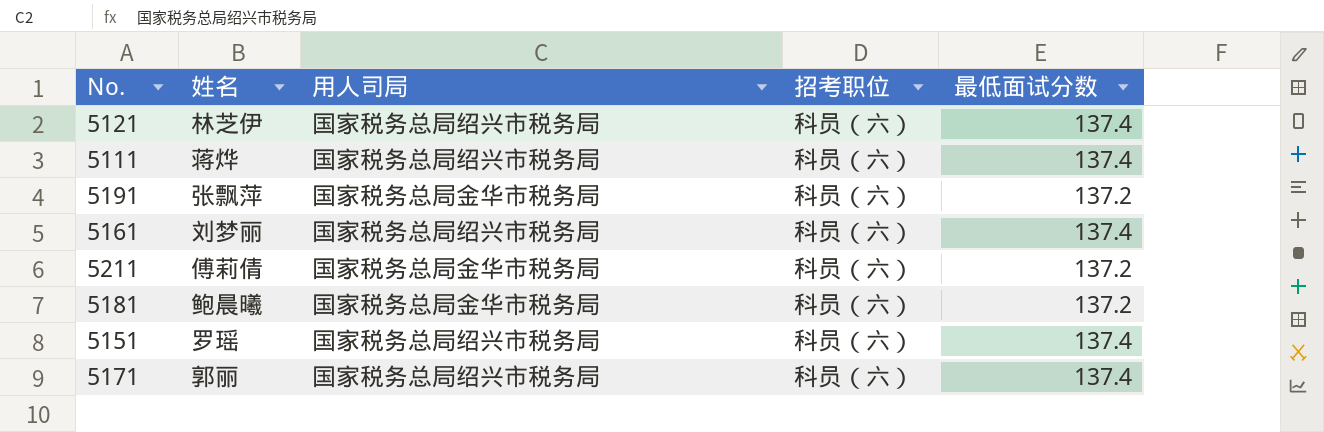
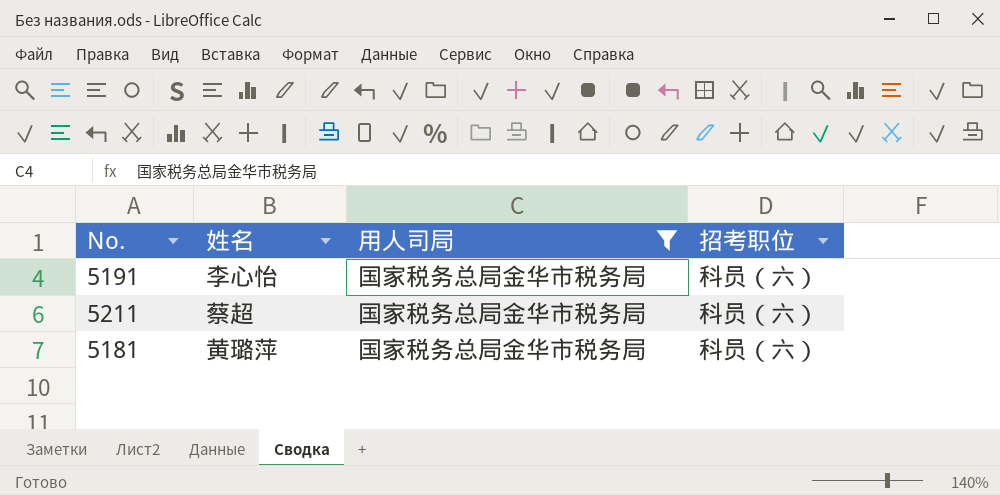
filter: none -> 用人司局 = 国家税务总局金华市税务局
column 最低面试分数 | position: 5 -> none
5191 | 姓名: 张飘萍 -> 李心怡
5211 | 姓名: 傅莉倩 -> 蔡超
5181 | 姓名: 鲍晨曦 -> 黄璐萍

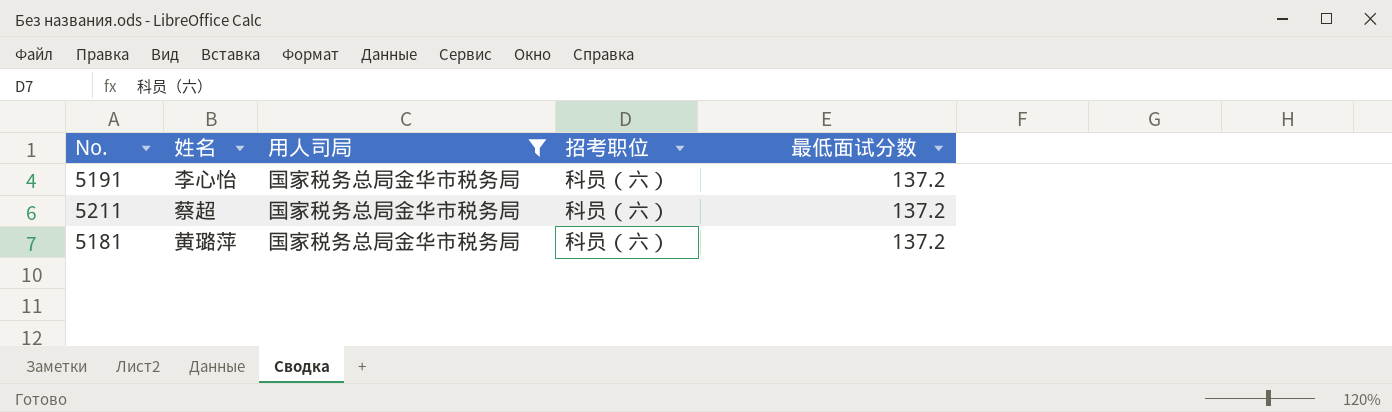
column 最低面试分数 | position: none -> 5

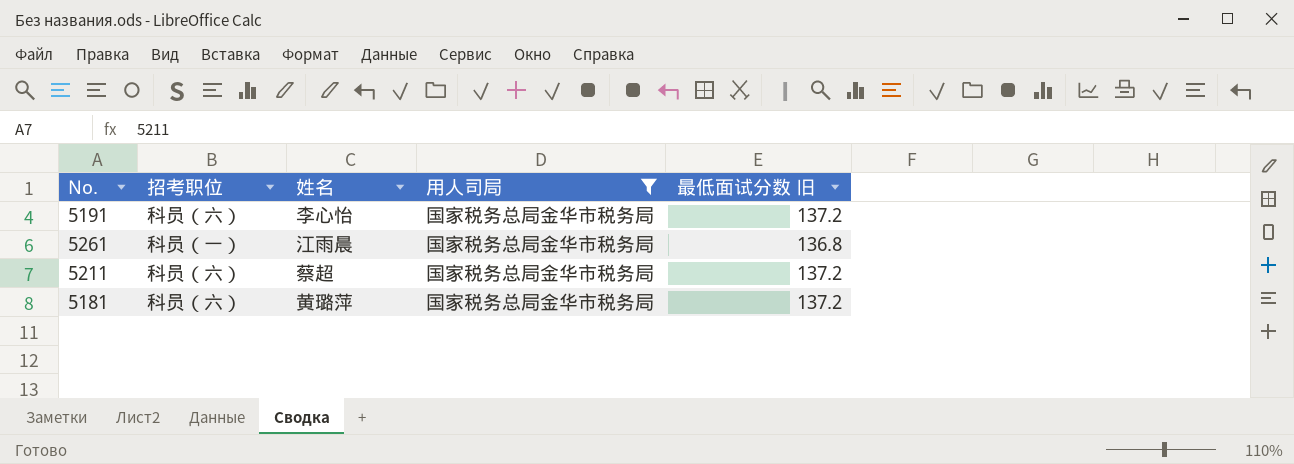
column 招考职位 | position: 4 -> 2
column name: 最低面试分数 -> 最低面试分数 旧
row 5261: none -> 科员（一） | 江雨晨 | 国家税务总局金华市税务局 | 136.8

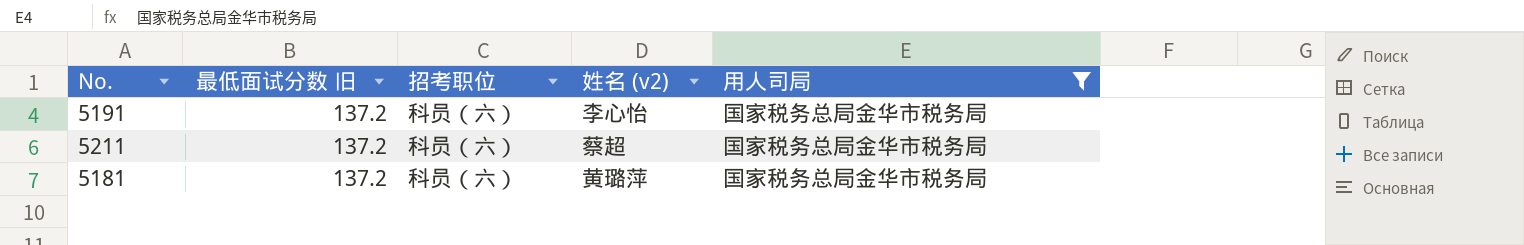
column 最低面试分数 旧 | position: 5 -> 2
column name: 姓名 -> 姓名 (v2)
row 5261: 科员（一） | 江雨晨 | 国家税务总局金华市税务局 | 136.8 -> none

